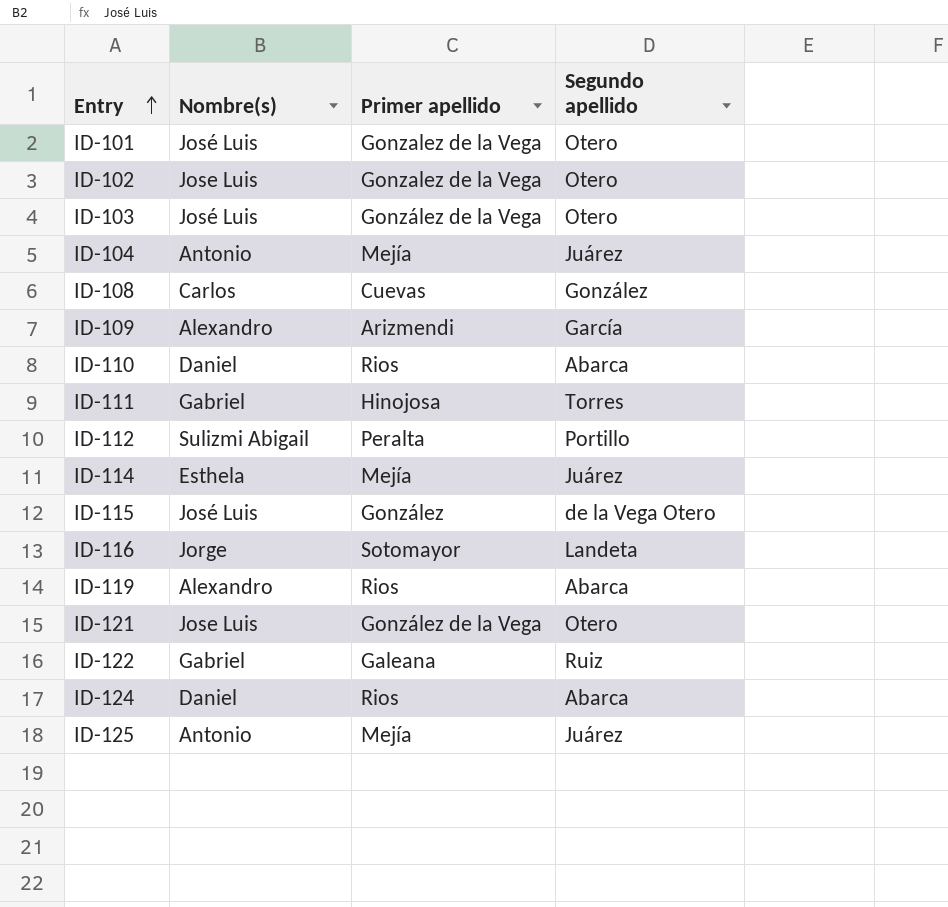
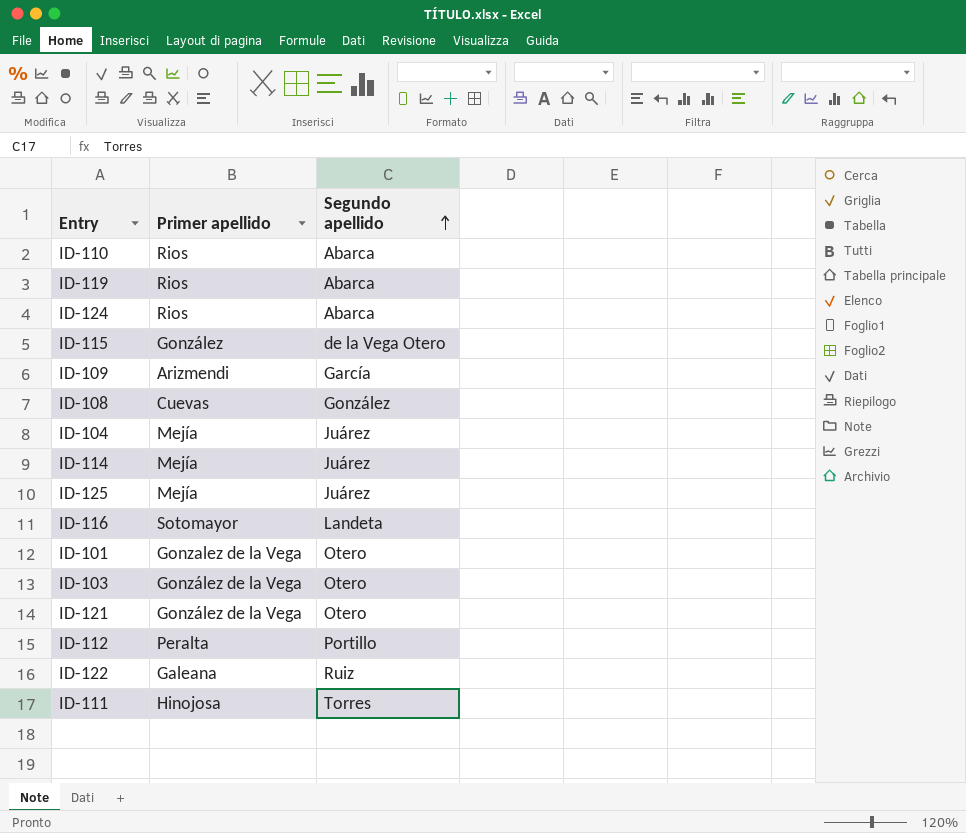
row order: Entry ascending -> Segundo apellido ascending
column Nombre(s) | position: 2 -> none
row ID-102: Jose Luis | Gonzalez de la Vega | Otero -> none

